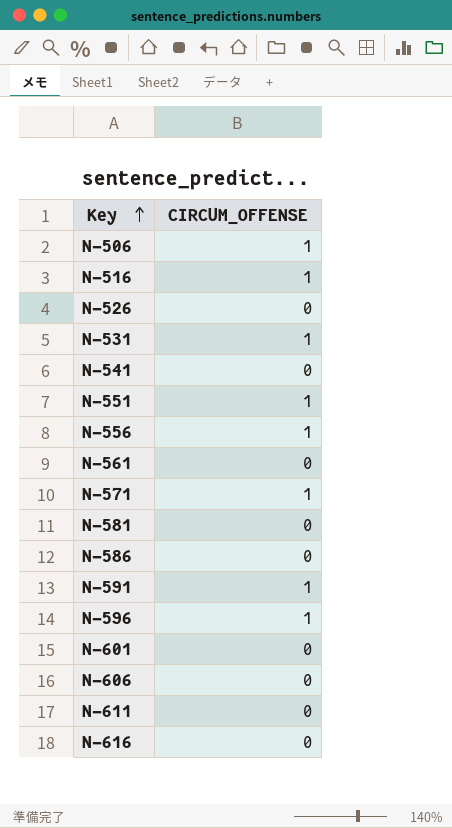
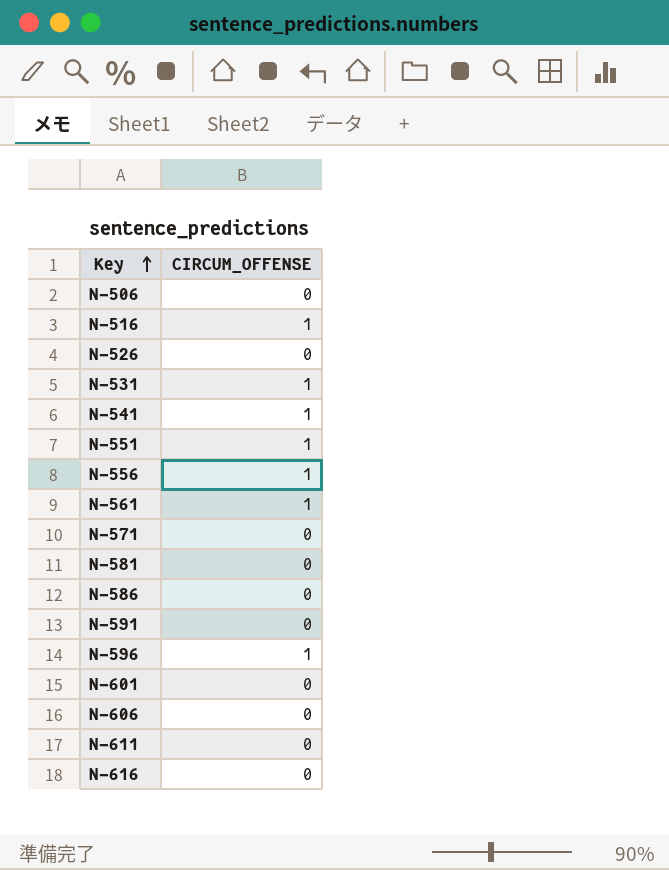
N-506 | CIRCUM_OFFENSE: 1 -> 0
N-541 | CIRCUM_OFFENSE: 0 -> 1
N-561 | CIRCUM_OFFENSE: 0 -> 1
N-571 | CIRCUM_OFFENSE: 1 -> 0
N-591 | CIRCUM_OFFENSE: 1 -> 0

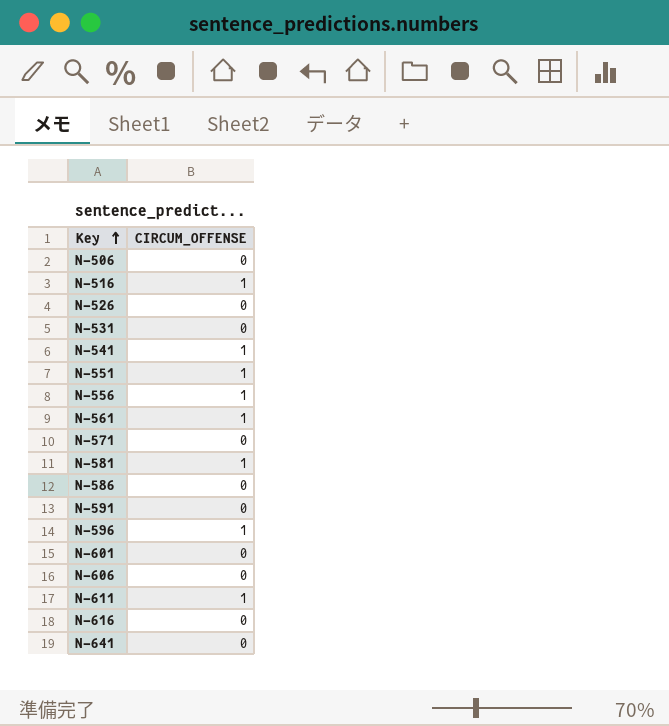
N-531 | CIRCUM_OFFENSE: 1 -> 0
N-581 | CIRCUM_OFFENSE: 0 -> 1
N-611 | CIRCUM_OFFENSE: 0 -> 1
row N-641: none -> 0

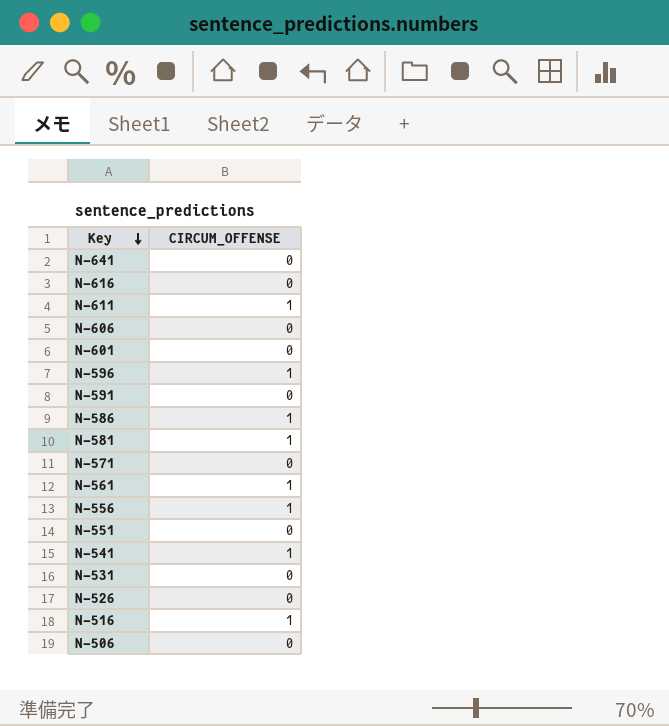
row order: Key ascending -> Key descending
N-586 | CIRCUM_OFFENSE: 0 -> 1
N-551 | CIRCUM_OFFENSE: 1 -> 0

